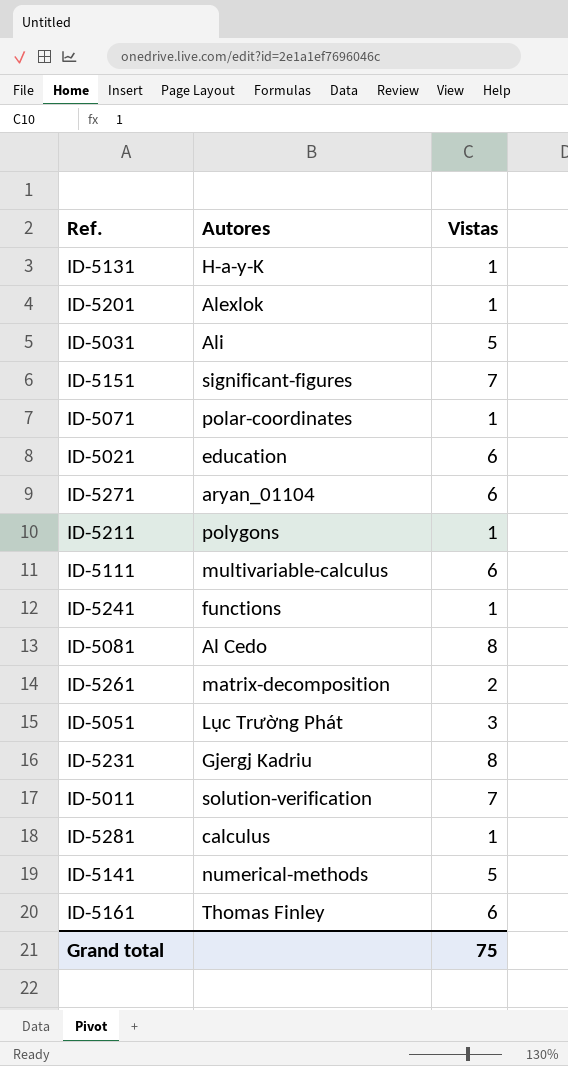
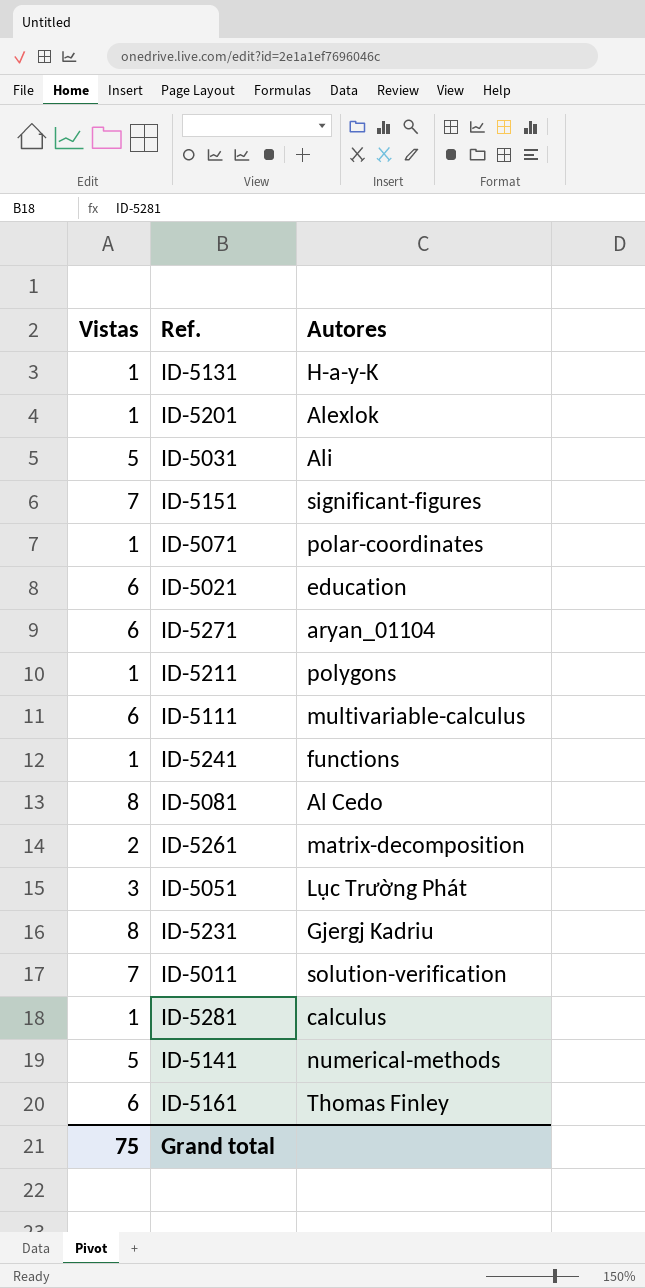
column Vistas | position: 3 -> 1

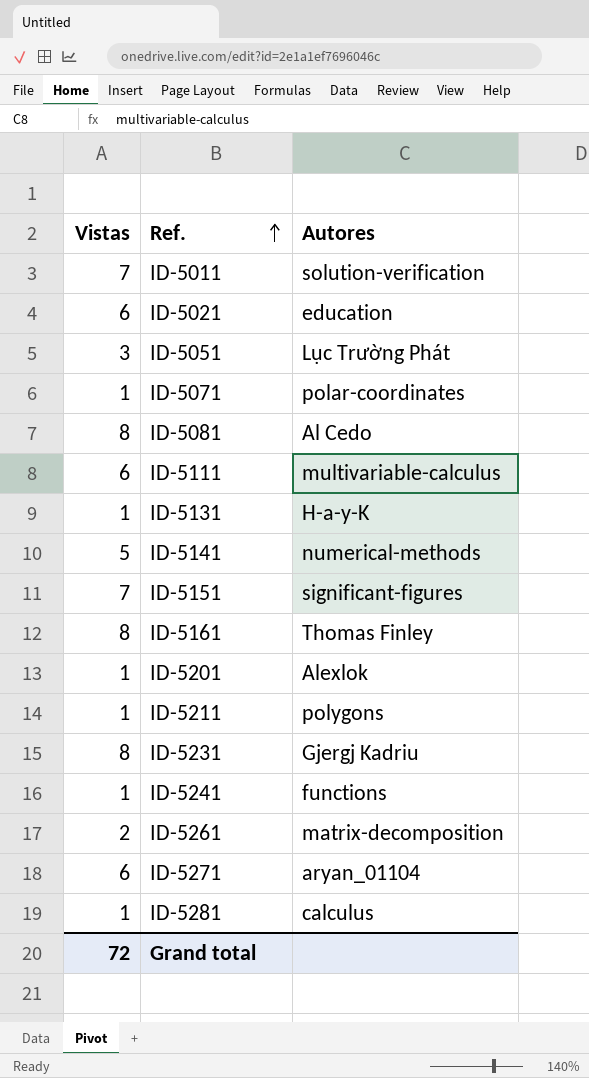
row order: none -> Ref. ascending
row ID-5031: 5 | Ali -> none
ID-5161 | Vistas: 6 -> 8
Grand total | Vistas: 75 -> 72

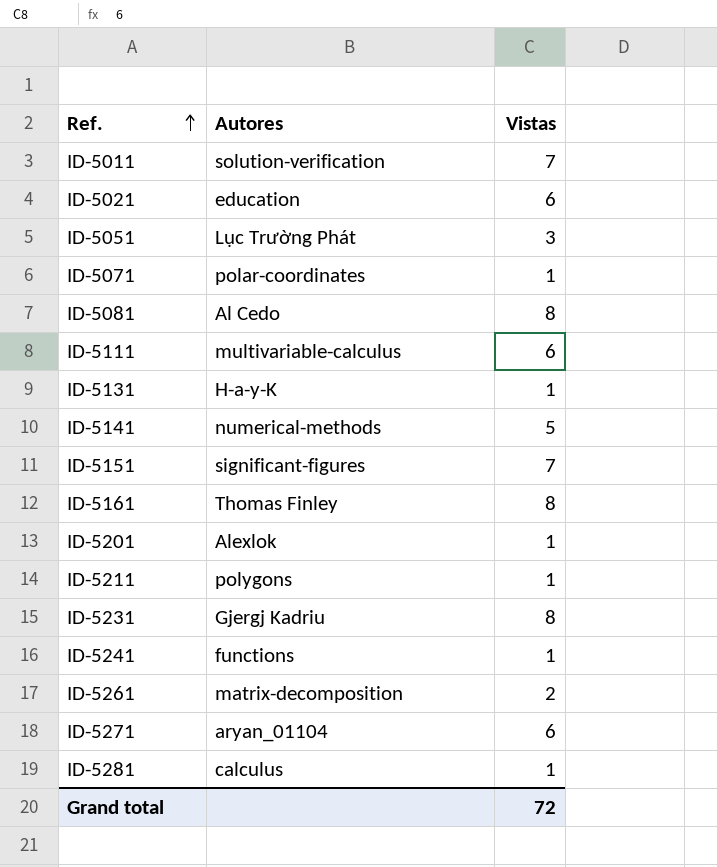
column Vistas | position: 1 -> 3

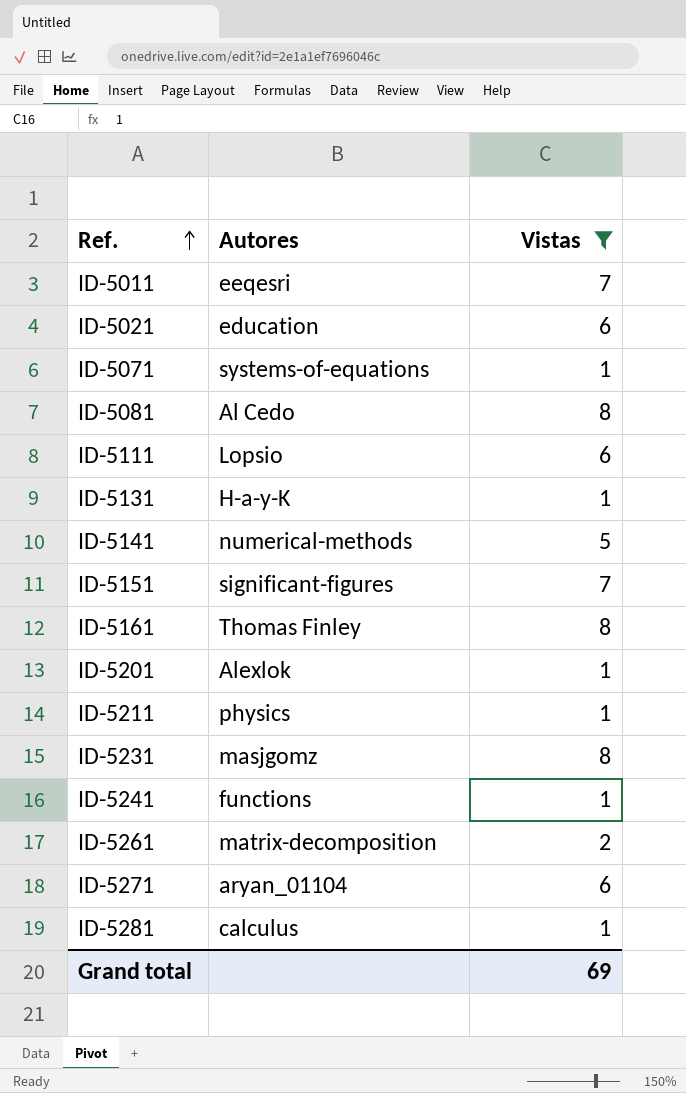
filter: none -> Vistas != 3
ID-5011 | Autores: solution-verification -> eeqesri
ID-5071 | Autores: polar-coordinates -> systems-of-equations
ID-5111 | Autores: multivariable-calculus -> Lopsio
ID-5211 | Autores: polygons -> physics
ID-5231 | Autores: Gjergj Kadriu -> masjgomz
Grand total | Vistas: 72 -> 69

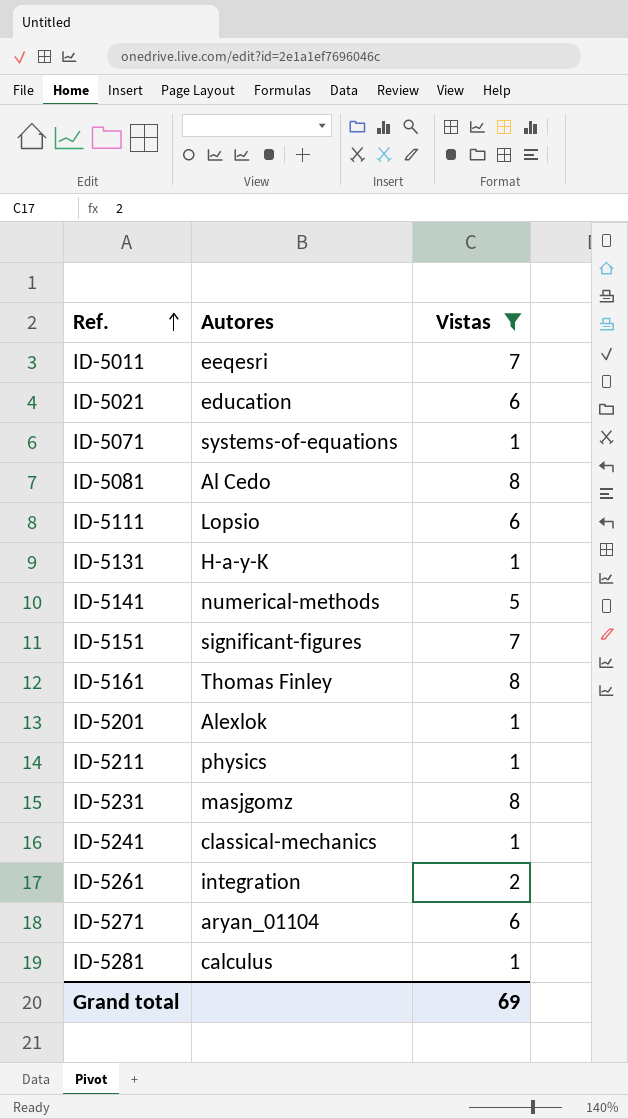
ID-5241 | Autores: functions -> classical-mechanics
ID-5261 | Autores: matrix-decomposition -> integration

